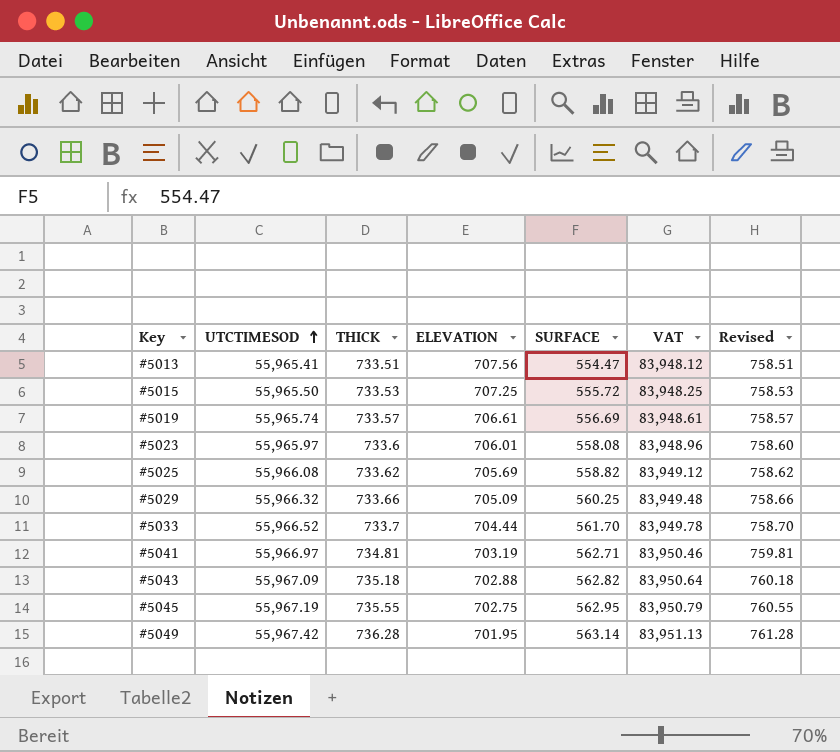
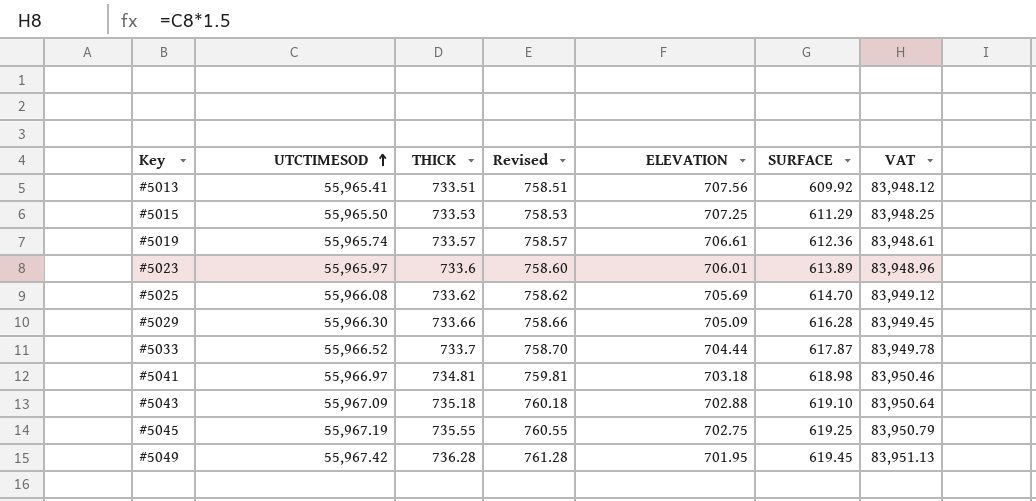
column Revised | position: 7 -> 4
#5013 | SURFACE: 554.47 -> 609.92
#5015 | SURFACE: 555.72 -> 611.29
#5019 | SURFACE: 556.69 -> 612.36
#5023 | SURFACE: 558.08 -> 613.89
#5025 | SURFACE: 558.82 -> 614.70
#5029 | UTCTIMESOD: 55,966.32 -> 55,966.30
#5029 | SURFACE: 560.25 -> 616.28
#5029 | VAT: 83,949.48 -> 83,949.45
#5033 | SURFACE: 561.70 -> 617.87
#5041 | ELEVATION: 703.19 -> 703.18
#5041 | SURFACE: 562.71 -> 618.98
#5043 | SURFACE: 562.82 -> 619.10
#5045 | SURFACE: 562.95 -> 619.25
#5049 | SURFACE: 563.14 -> 619.45

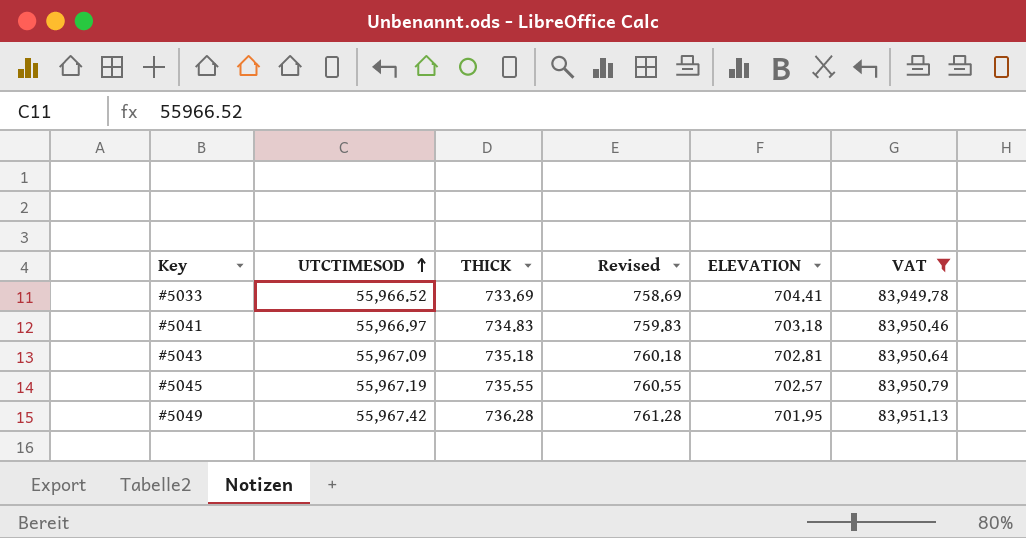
filter: none -> VAT >= 83,949.78
column SURFACE | position: 6 -> none
#5033 | THICK: 733.7 -> 733.69
#5033 | Revised: 758.70 -> 758.69
#5033 | ELEVATION: 704.44 -> 704.41
#5041 | THICK: 734.81 -> 734.83
#5041 | Revised: 759.81 -> 759.83
#5043 | ELEVATION: 702.88 -> 702.81
#5045 | ELEVATION: 702.75 -> 702.57

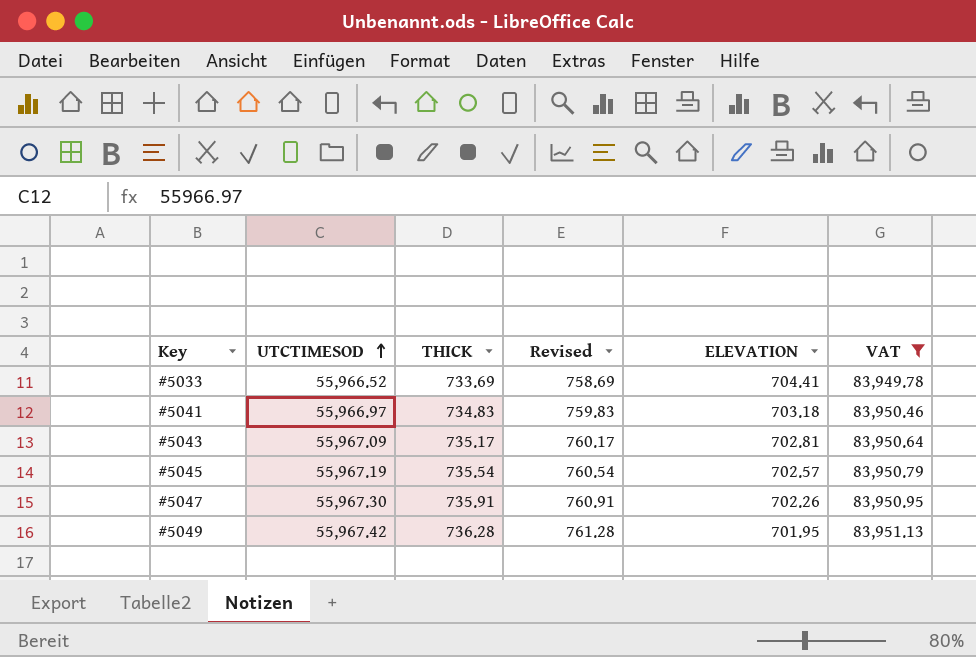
#5043 | THICK: 735.18 -> 735.17
#5043 | Revised: 760.18 -> 760.17
#5045 | THICK: 735.55 -> 735.54
#5045 | Revised: 760.55 -> 760.54
row #5047: none -> 55,967.30 | 735.91 | 760.91 | 702.26 | 83,950.95

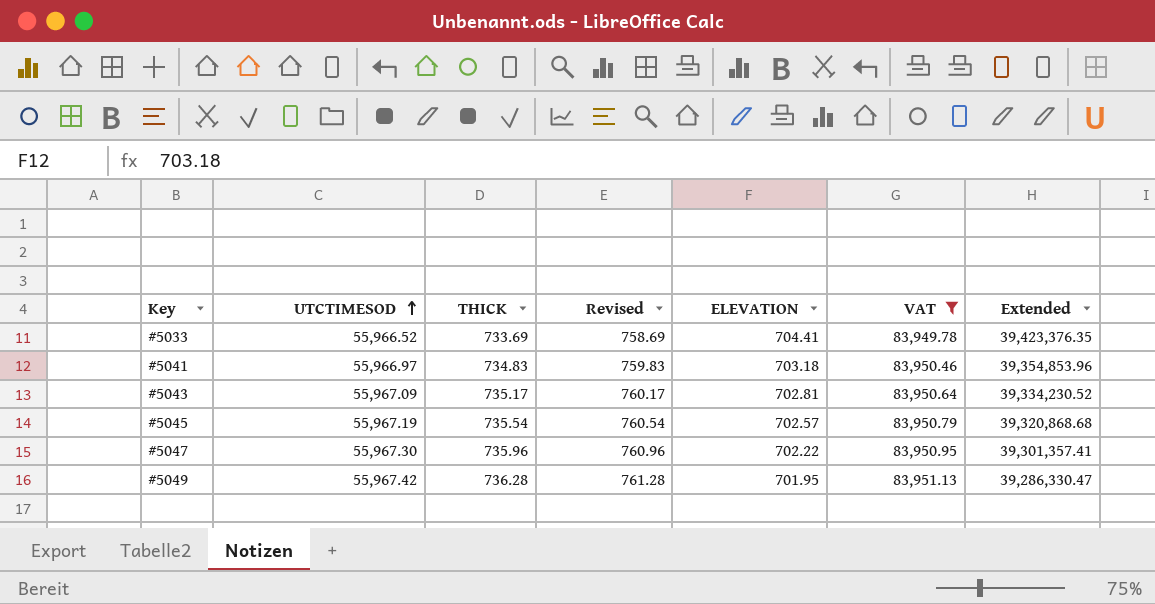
column Extended | formula: none -> [UTCTIMESOD] * [ELEVATION]
#5047 | THICK: 735.91 -> 735.96
#5047 | Revised: 760.91 -> 760.96
#5047 | ELEVATION: 702.26 -> 702.22

